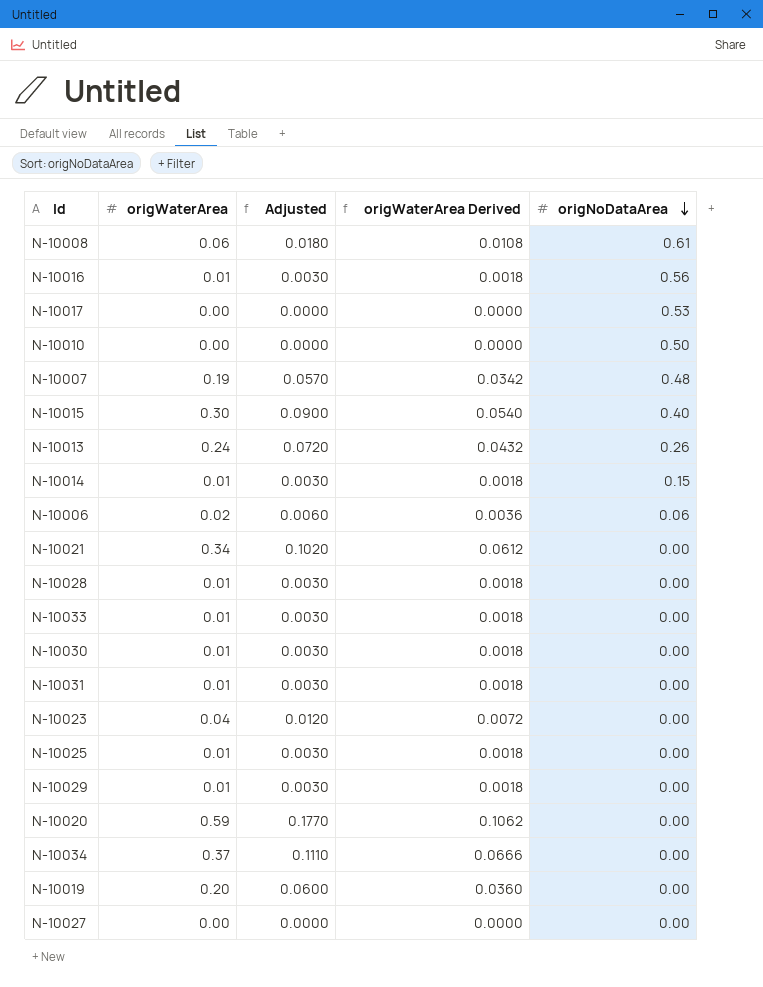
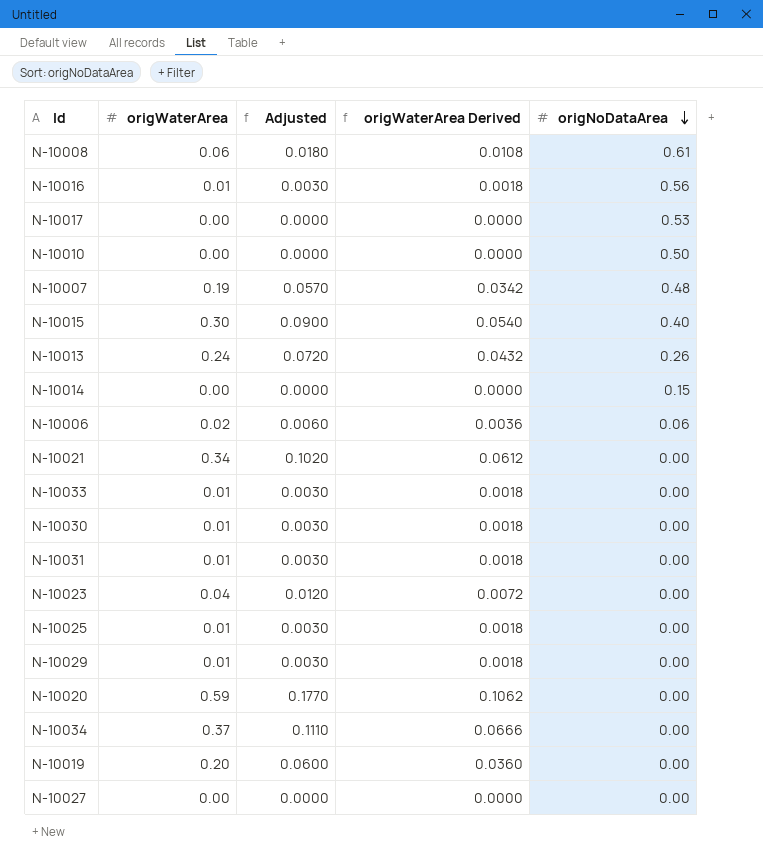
row N-10028: 0.01 | 0.0030 | 0.0018 | 0.00 -> none
N-10014 | origWaterArea: 0.01 -> 0.00
N-10014 | Adjusted: 0.0030 -> 0.0000
N-10014 | origWaterArea Derived: 0.0018 -> 0.0000

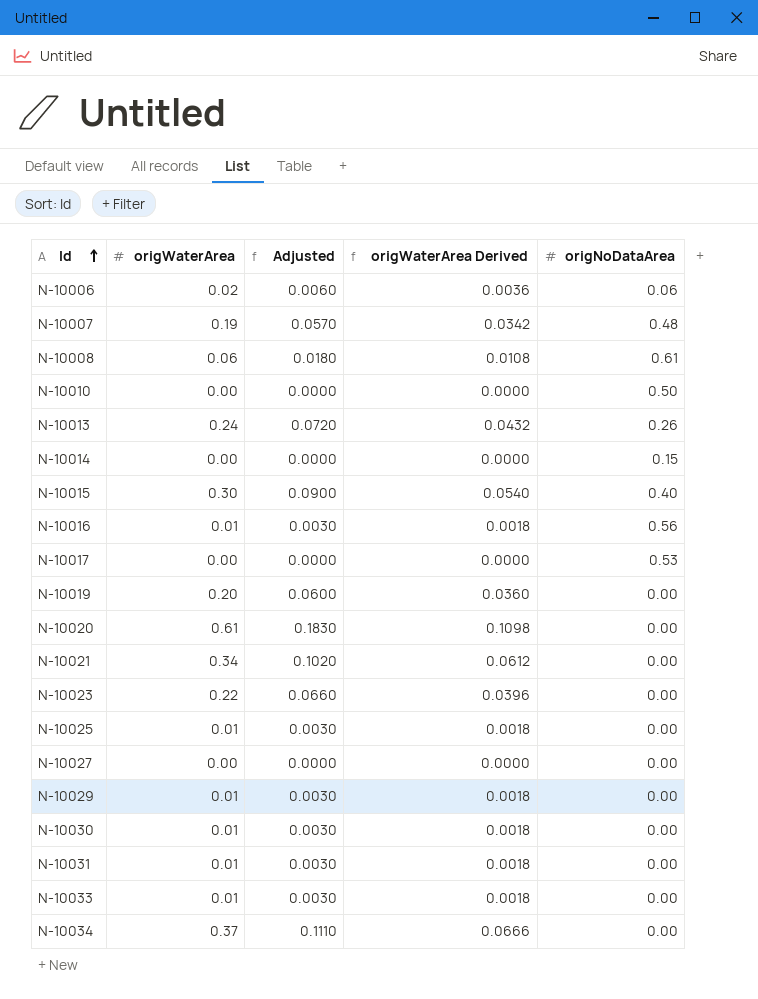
row order: origNoDataArea descending -> Id ascending
N-10020 | origWaterArea: 0.59 -> 0.61
N-10020 | Adjusted: 0.1770 -> 0.1830
N-10020 | origWaterArea Derived: 0.1062 -> 0.1098
N-10023 | origWaterArea: 0.04 -> 0.22
N-10023 | Adjusted: 0.0120 -> 0.0660
N-10023 | origWaterArea Derived: 0.0072 -> 0.0396

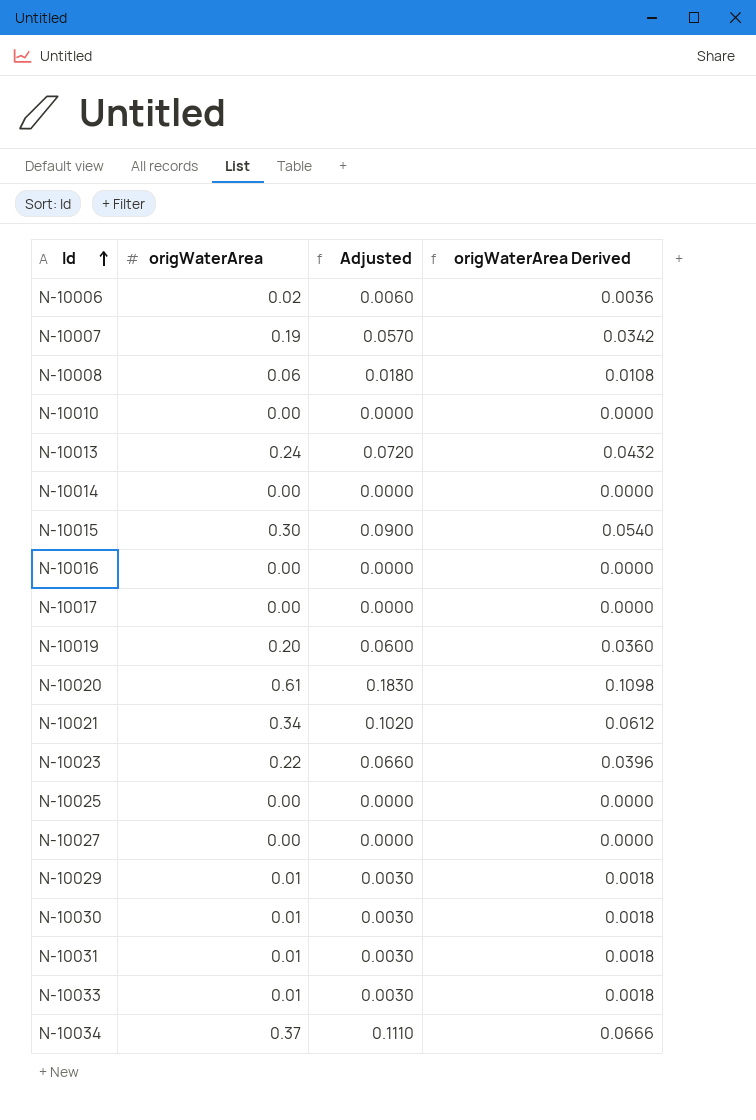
column origNoDataArea | position: 5 -> none
N-10016 | origWaterArea: 0.01 -> 0.00
N-10016 | Adjusted: 0.0030 -> 0.0000
N-10016 | origWaterArea Derived: 0.0018 -> 0.0000
N-10025 | origWaterArea: 0.01 -> 0.00
N-10025 | Adjusted: 0.0030 -> 0.0000
N-10025 | origWaterArea Derived: 0.0018 -> 0.0000

